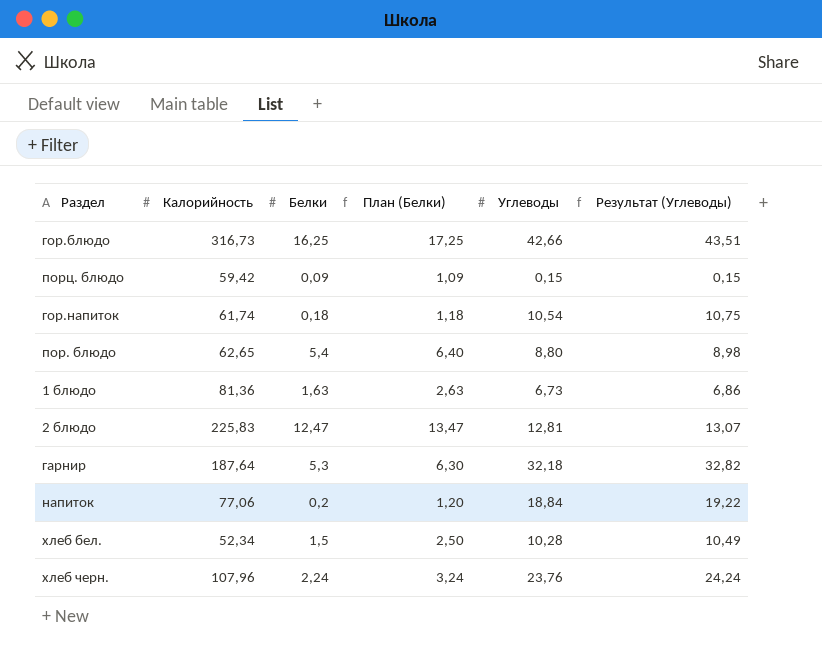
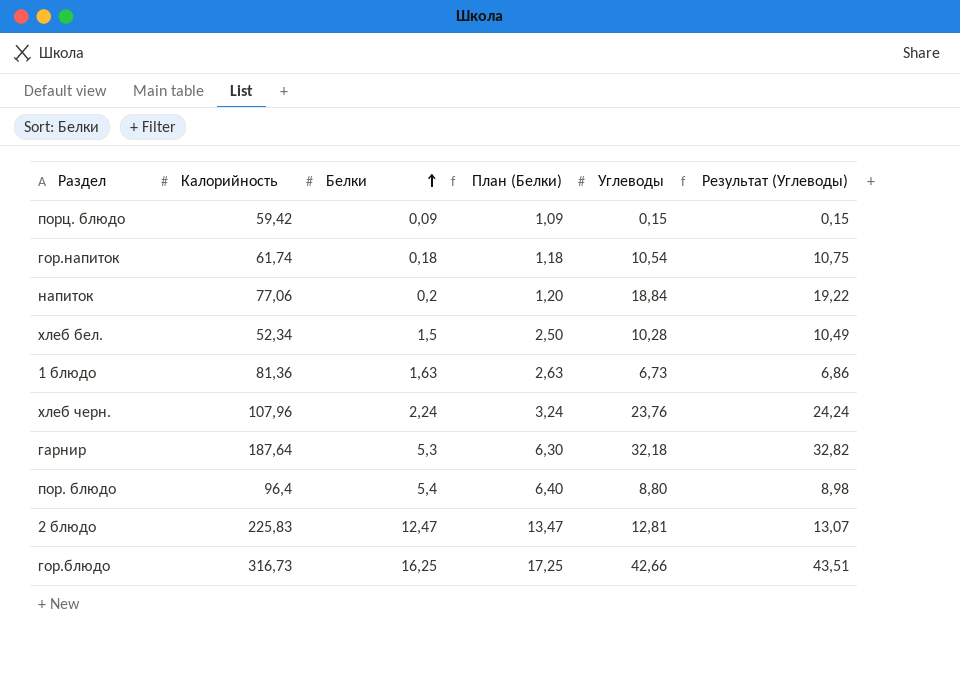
row order: none -> Белки ascending
пор. блюдо | Калорийность: 62,65 -> 96,4

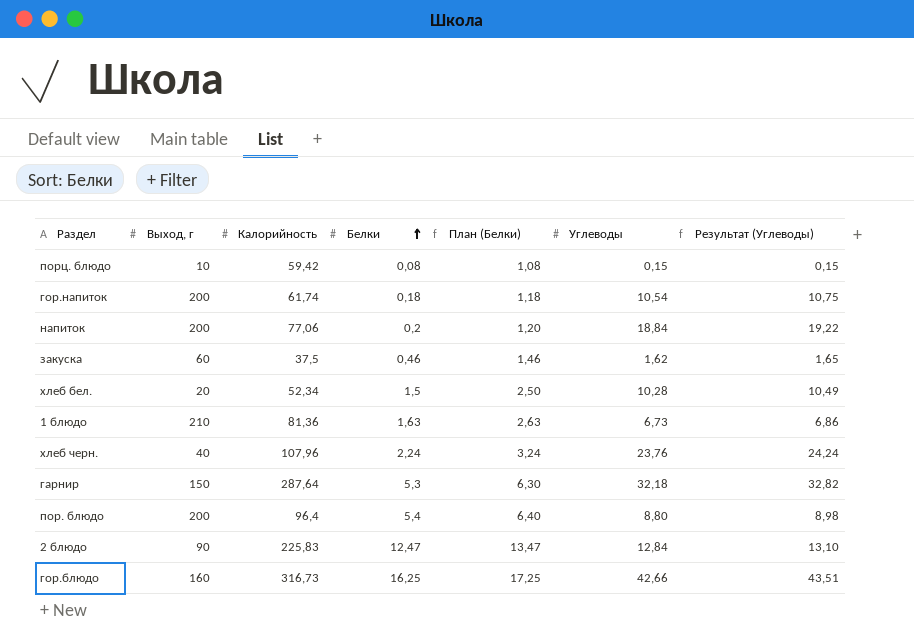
column Выход, г | position: none -> 2
порц. блюдо | Белки: 0,09 -> 0,08
порц. блюдо | План (Белки): 1,09 -> 1,08
row закуска: none -> 60 | 37,5 | 0,46 | 1,46 | 1,62 | 1,65
гарнир | Калорийность: 187,64 -> 287,64
2 блюдо | Углеводы: 12,81 -> 12,84
2 блюдо | Результат (Углеводы): 13,07 -> 13,10

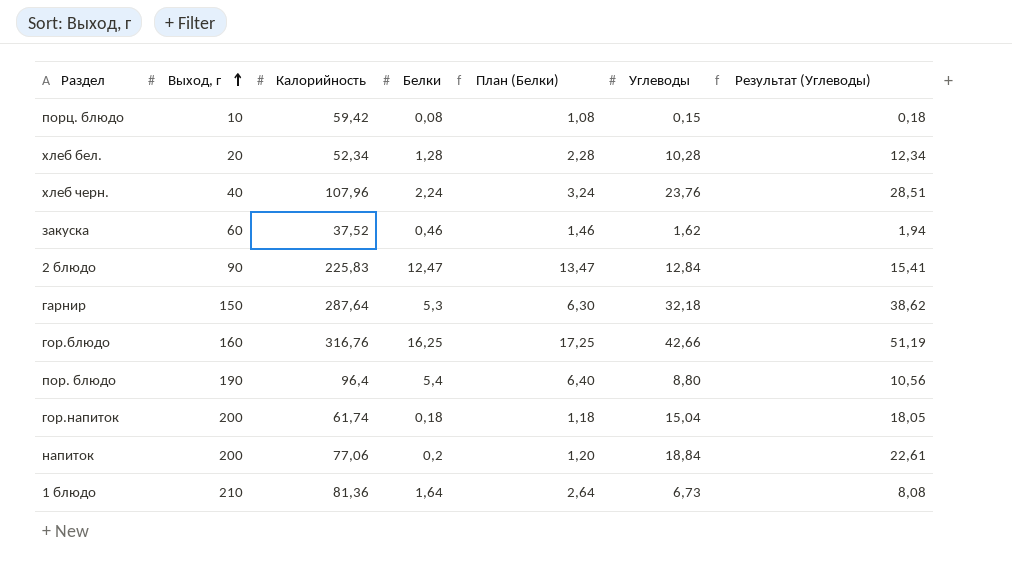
row order: Белки ascending -> Выход, г ascending
column Результат (Углеводы) | formula: [Углеводы] * 1,02 -> [Углеводы] * 1,2
хлеб бел. | Белки: 1,5 -> 1,28
хлеб бел. | План (Белки): 2,50 -> 2,28
закуска | Калорийность: 37,5 -> 37,52
гор.блюдо | Калорийность: 316,73 -> 316,76
пор. блюдо | Выход, г: 200 -> 190
гор.напиток | Углеводы: 10,54 -> 15,04
1 блюдо | Белки: 1,63 -> 1,64
1 блюдо | План (Белки): 2,63 -> 2,64

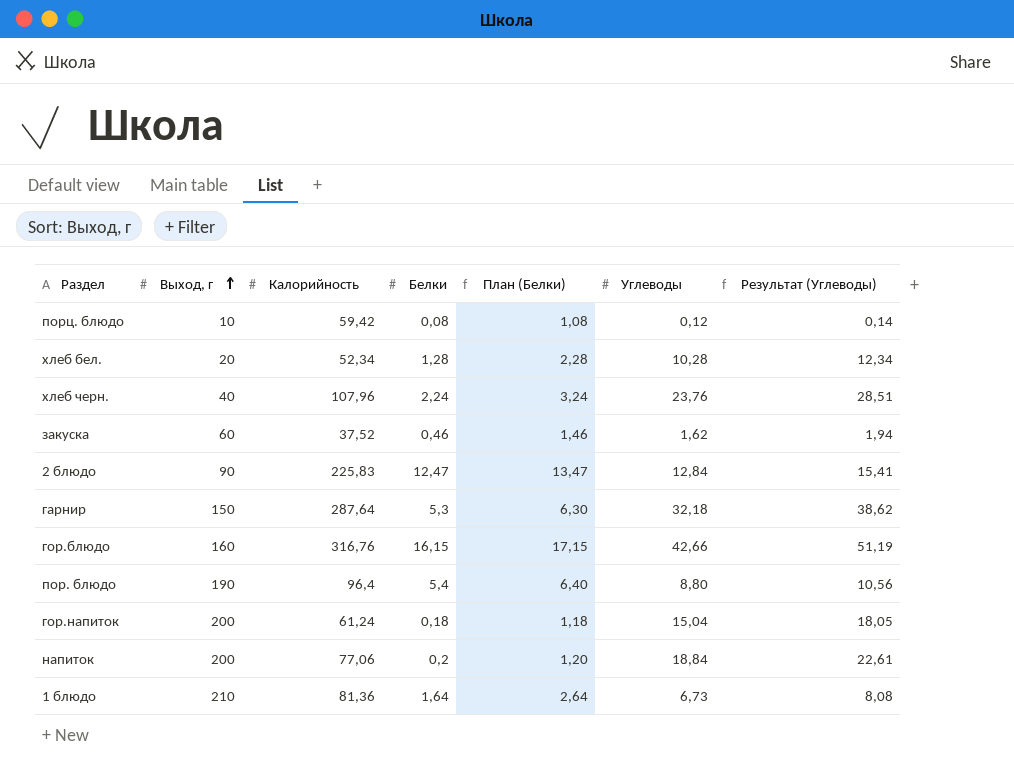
порц. блюдо | Углеводы: 0,15 -> 0,12
порц. блюдо | Результат (Углеводы): 0,18 -> 0,14
гор.блюдо | Белки: 16,25 -> 16,15
гор.блюдо | План (Белки): 17,25 -> 17,15
гор.напиток | Калорийность: 61,74 -> 61,24

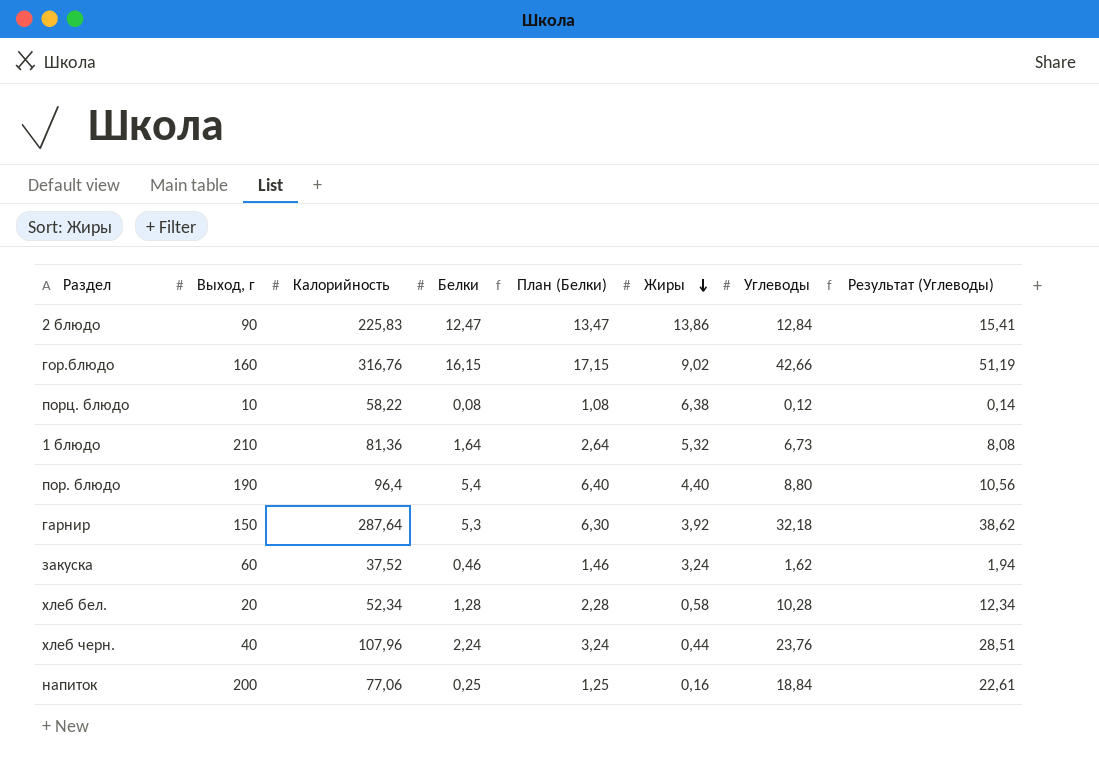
row order: Выход, г ascending -> Жиры descending
column Жиры | position: none -> 6
row гор.напиток: 200 | 61,24 | 0,18 | 1,18 | 15,04 | 18,05 -> none
порц. блюдо | Калорийность: 59,42 -> 58,22
напиток | Белки: 0,2 -> 0,25
напиток | План (Белки): 1,20 -> 1,25

